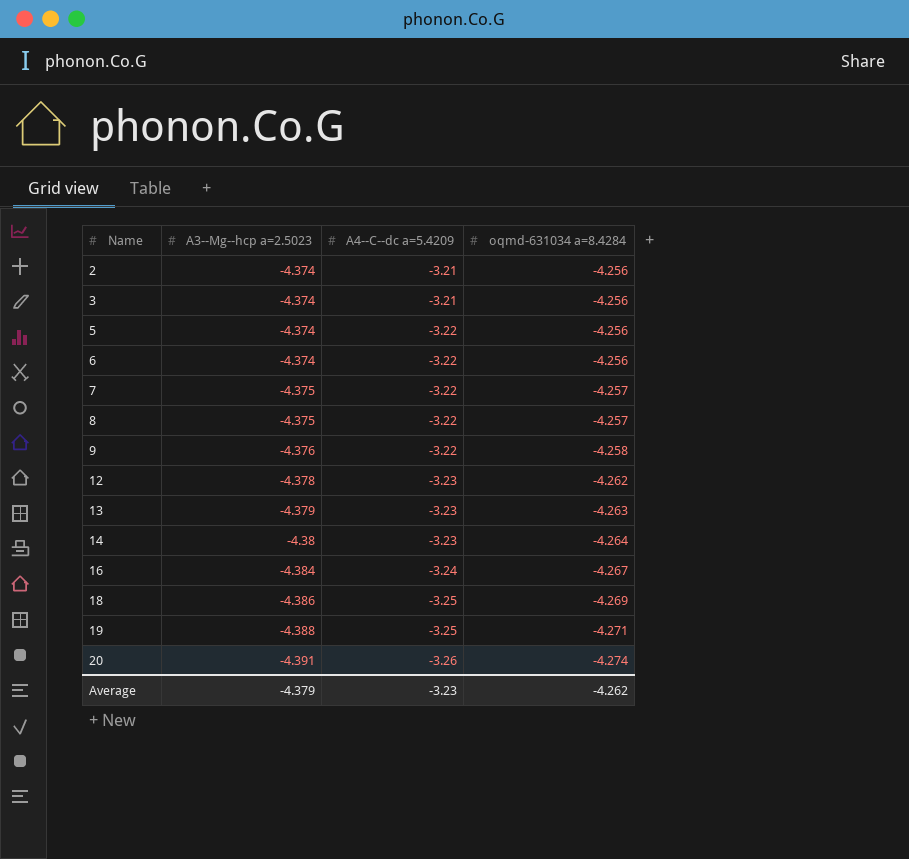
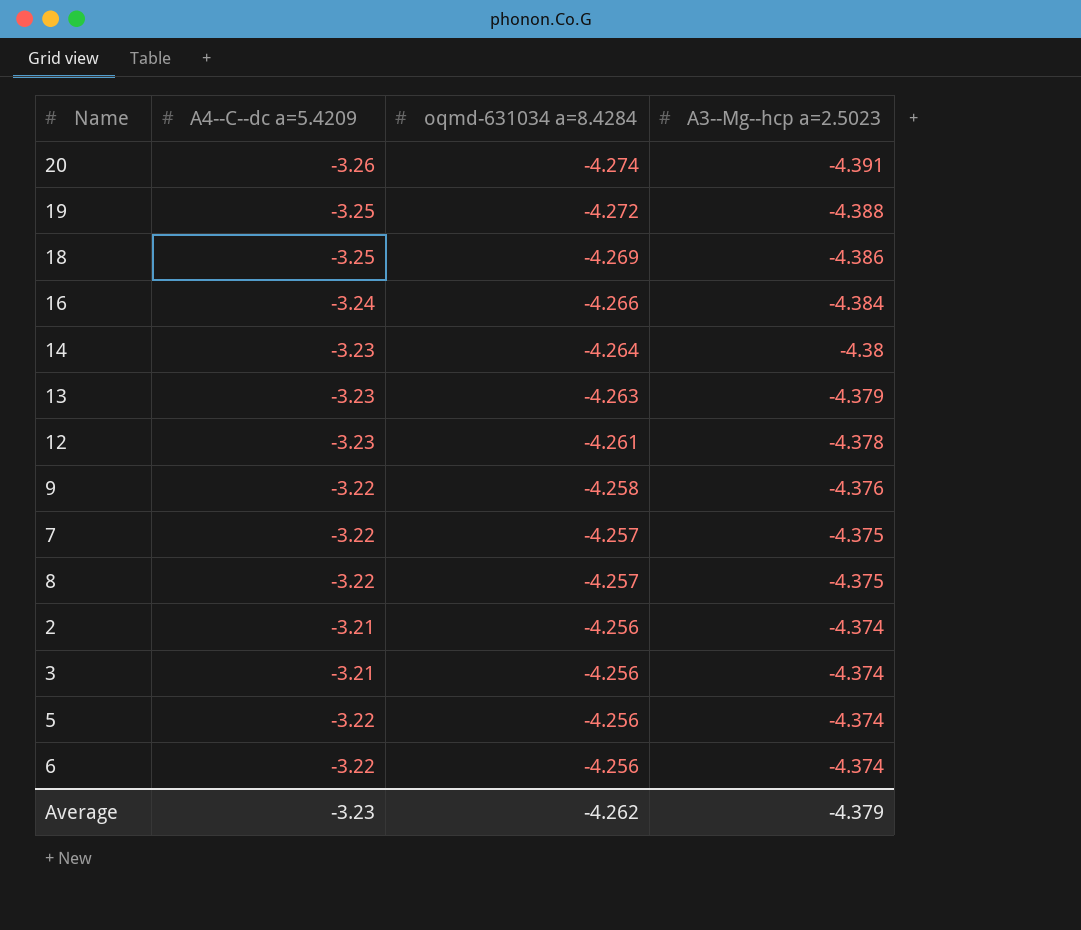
row order: Name ascending -> oqmd-631034 a=8.4284 ascending
column A3--Mg--hcp a=2.5023 | position: 2 -> 4
19 | oqmd-631034 a=8.4284: -4.271 -> -4.272
16 | oqmd-631034 a=8.4284: -4.267 -> -4.266
12 | oqmd-631034 a=8.4284: -4.262 -> -4.261

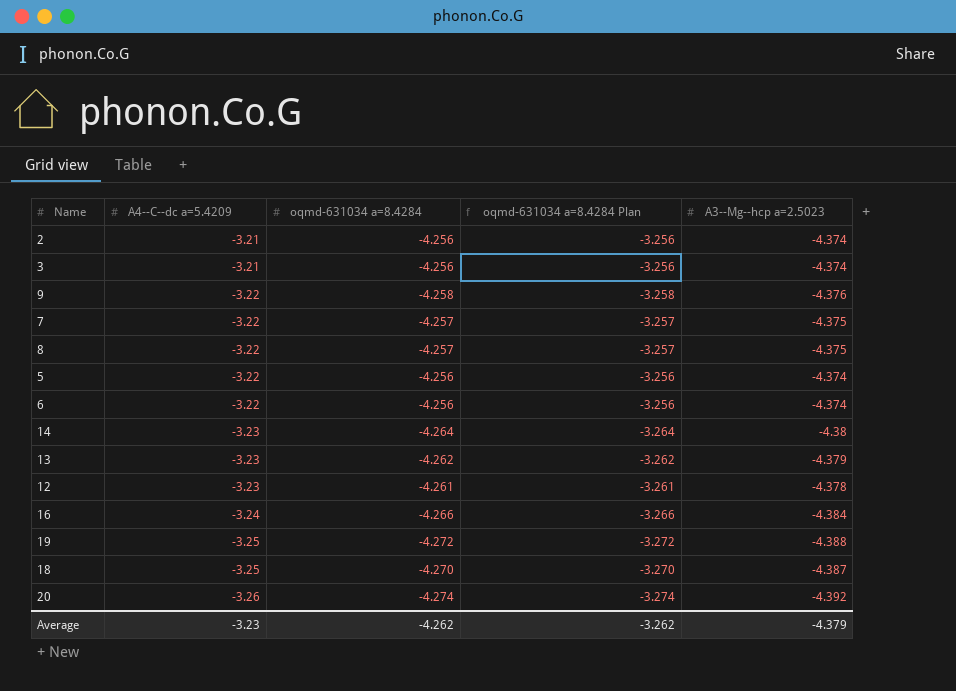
row order: oqmd-631034 a=8.4284 ascending -> A4--C--dc a=5.4209 descending
column oqmd-631034 a=8.4284 Plan | formula: none -> [oqmd-631034 a=8.4284] + 1
13 | oqmd-631034 a=8.4284: -4.263 -> -4.262
18 | oqmd-631034 a=8.4284: -4.269 -> -4.270
18 | A3--Mg--hcp a=2.5023: -4.386 -> -4.387
20 | A3--Mg--hcp a=2.5023: -4.391 -> -4.392

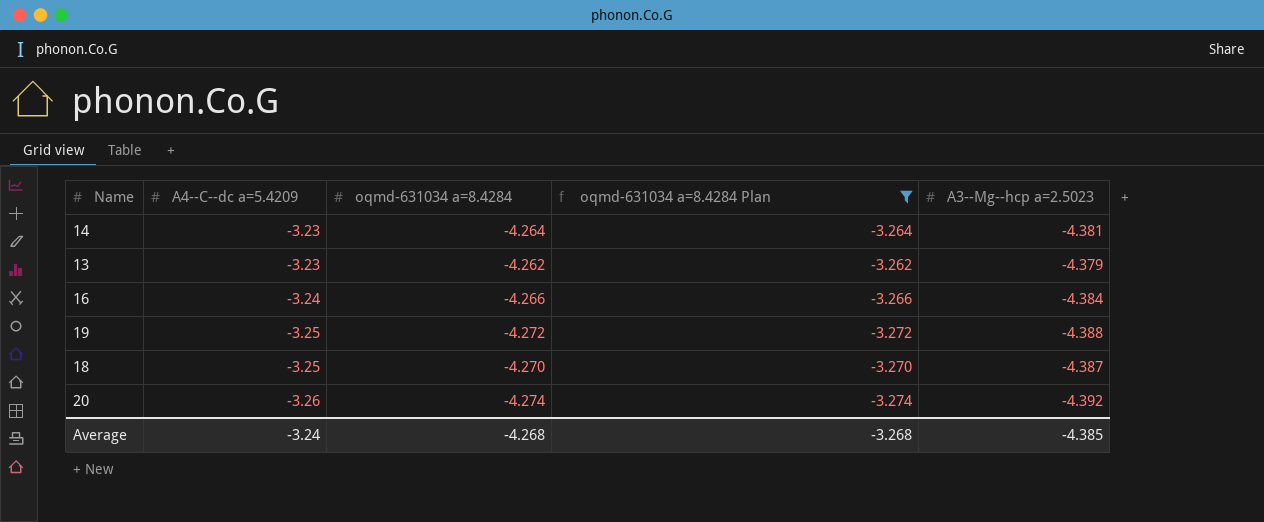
filter: none -> oqmd-631034 a=8.4284 Plan <= -3.262
14 | A3--Mg--hcp a=2.5023: -4.38 -> -4.381
Average | A4--C--dc a=5.4209: -3.23 -> -3.24
Average | oqmd-631034 a=8.4284: -4.262 -> -4.268
Average | oqmd-631034 a=8.4284 Plan: -3.262 -> -3.268
Average | A3--Mg--hcp a=2.5023: -4.379 -> -4.385

